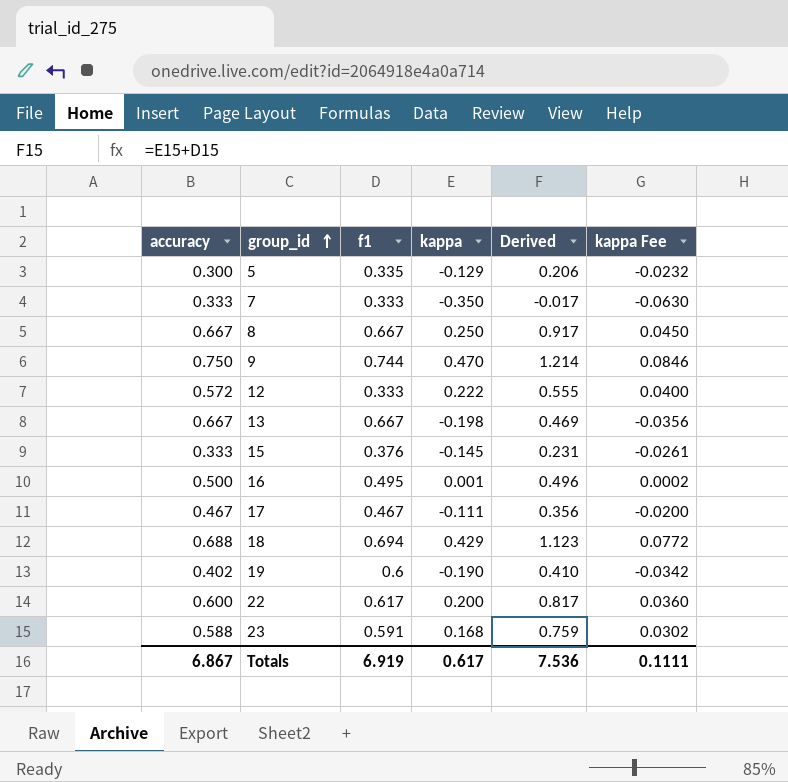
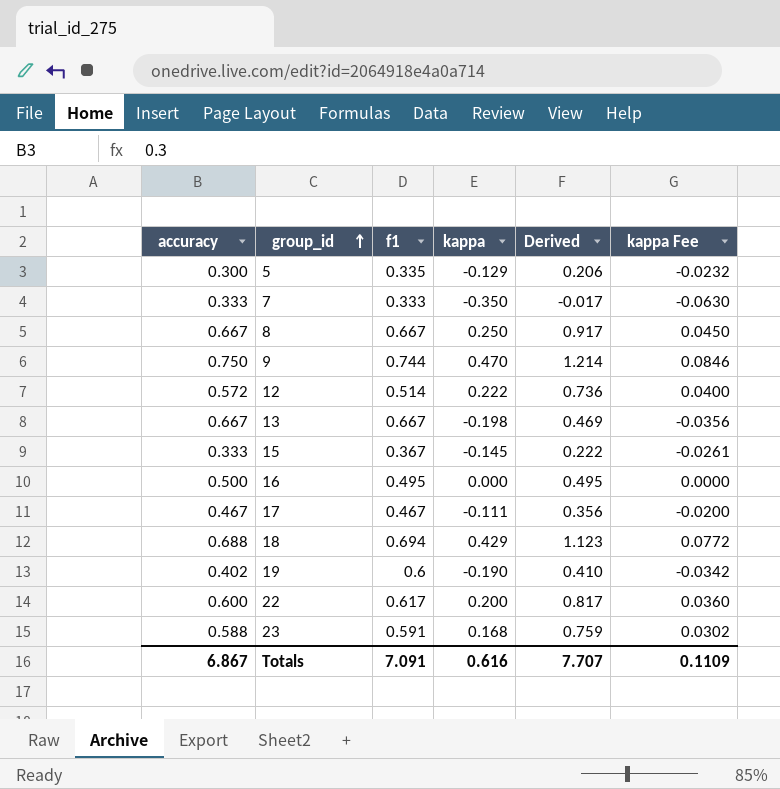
12 | f1: 0.333 -> 0.514
12 | Derived: 0.555 -> 0.736
15 | f1: 0.376 -> 0.367
15 | Derived: 0.231 -> 0.222
16 | kappa: 0.001 -> 0.000
16 | Derived: 0.496 -> 0.495
16 | kappa Fee: 0.0002 -> 0.0000
Totals | f1: 6.919 -> 7.091
Totals | kappa: 0.617 -> 0.616
Totals | Derived: 7.536 -> 7.707
Totals | kappa Fee: 0.1111 -> 0.1109

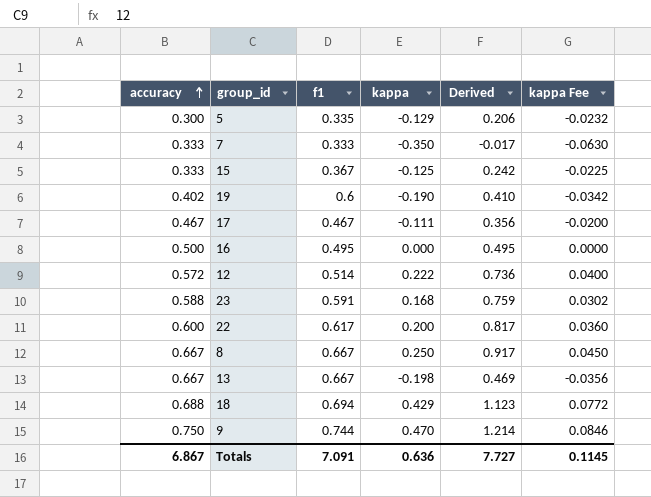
row order: group_id ascending -> accuracy ascending
15 | kappa: -0.145 -> -0.125
15 | Derived: 0.222 -> 0.242
15 | kappa Fee: -0.0261 -> -0.0225
Totals | kappa: 0.616 -> 0.636
Totals | Derived: 7.707 -> 7.727
Totals | kappa Fee: 0.1109 -> 0.1145

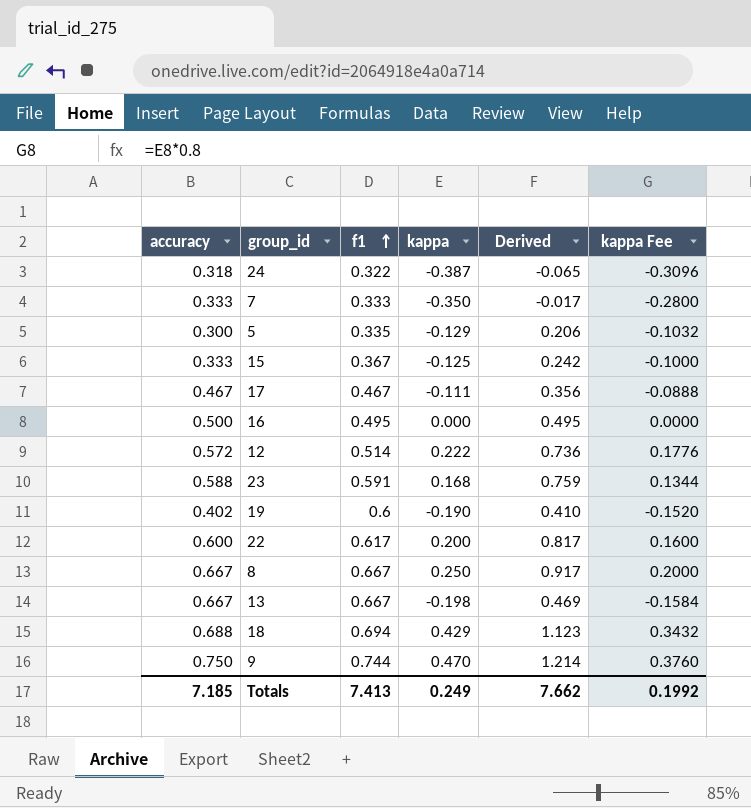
row order: accuracy ascending -> f1 ascending
column kappa Fee | formula: [kappa] * 0.18 -> [kappa] * 0.8
row 24: none -> 0.318 | 0.322 | -0.387 | -0.065 | -0.3096
Totals | accuracy: 6.867 -> 7.185
Totals | f1: 7.091 -> 7.413
Totals | kappa: 0.636 -> 0.249
Totals | Derived: 7.727 -> 7.662
Totals | kappa Fee: 0.1145 -> 0.1992

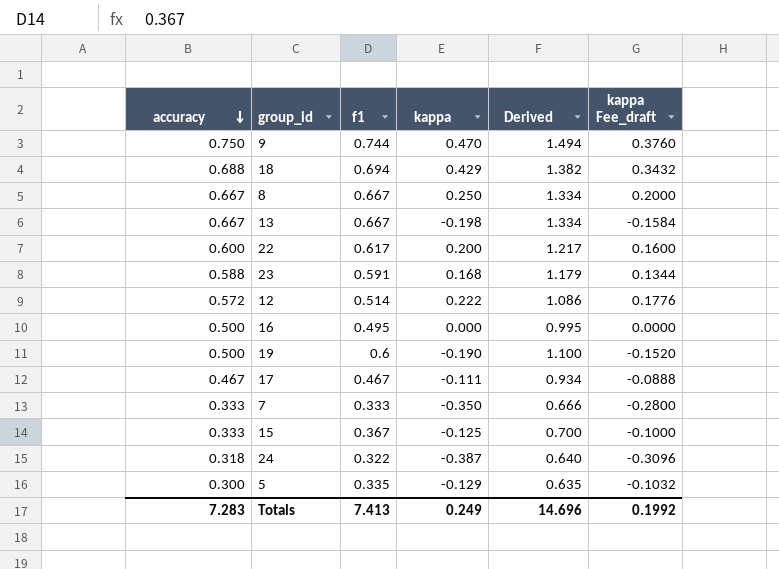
row order: f1 ascending -> accuracy descending
column Derived | formula: [f1] + [kappa] -> [accuracy] + [f1]
column name: kappa Fee -> kappa Fee_draft
19 | accuracy: 0.402 -> 0.500
Totals | accuracy: 7.185 -> 7.283
Totals | Derived: 7.662 -> 14.696

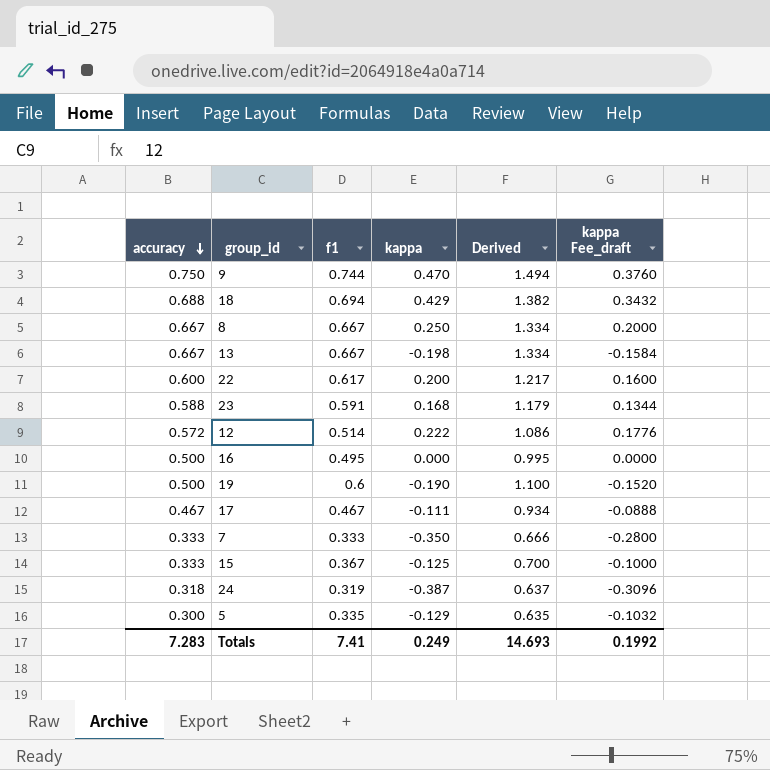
24 | f1: 0.322 -> 0.319
24 | Derived: 0.640 -> 0.637
Totals | f1: 7.413 -> 7.41
Totals | Derived: 14.696 -> 14.693

